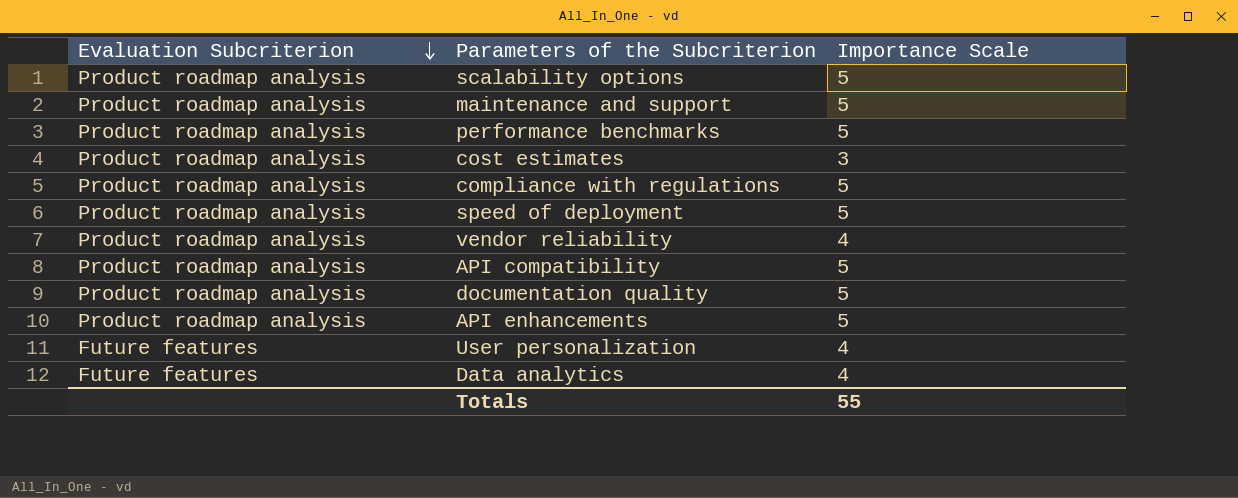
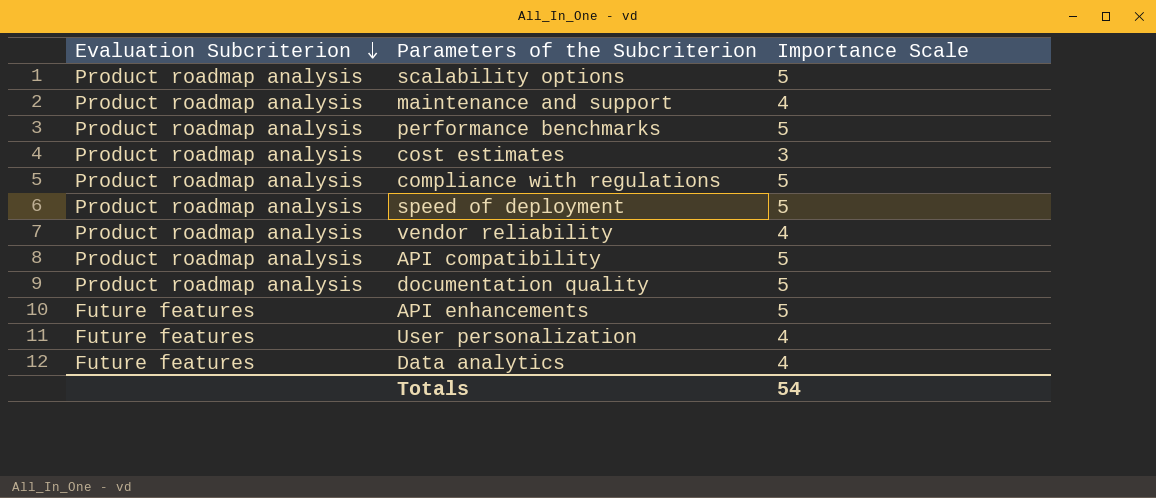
maintenance and support | Importance Scale: 5 -> 4
API enhancements | Evaluation Subcriterion: Product roadmap analysis -> Future features
Totals | Importance Scale: 55 -> 54

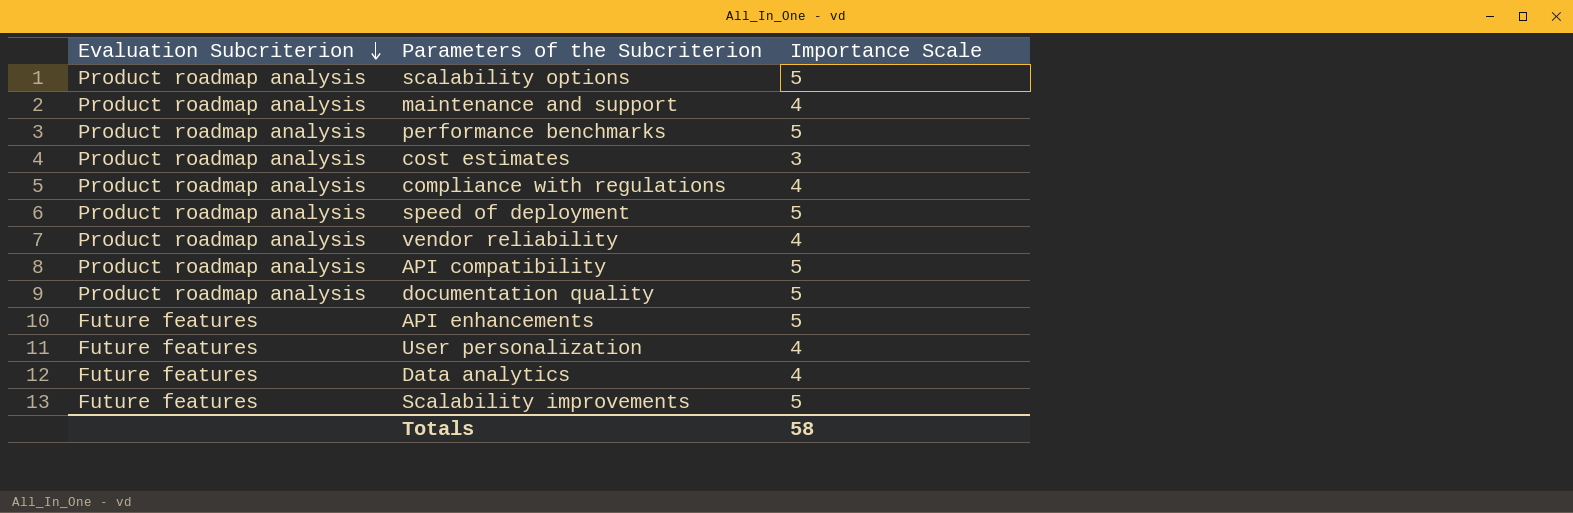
compliance with regulations | Importance Scale: 5 -> 4
row Scalability improvements: none -> Future features | 5
Totals | Importance Scale: 54 -> 58

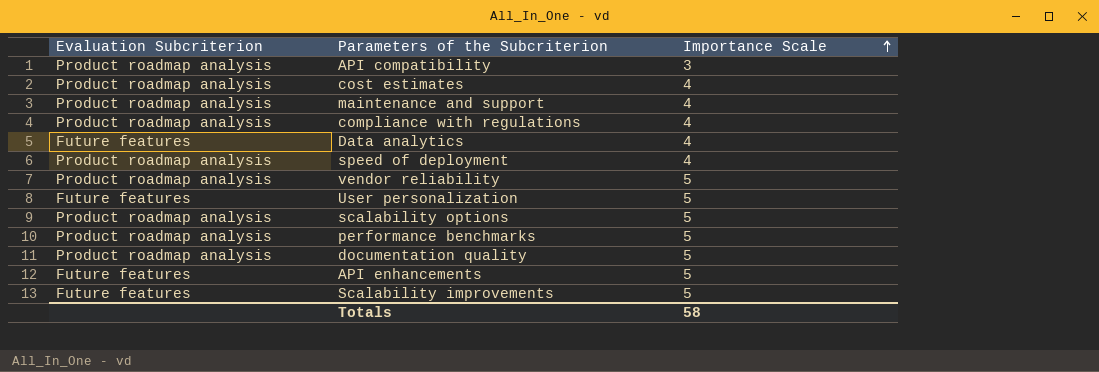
row order: Evaluation Subcriterion descending -> Importance Scale ascending
API compatibility | Importance Scale: 5 -> 3
cost estimates | Importance Scale: 3 -> 4
speed of deployment | Importance Scale: 5 -> 4
vendor reliability | Importance Scale: 4 -> 5
User personalization | Importance Scale: 4 -> 5

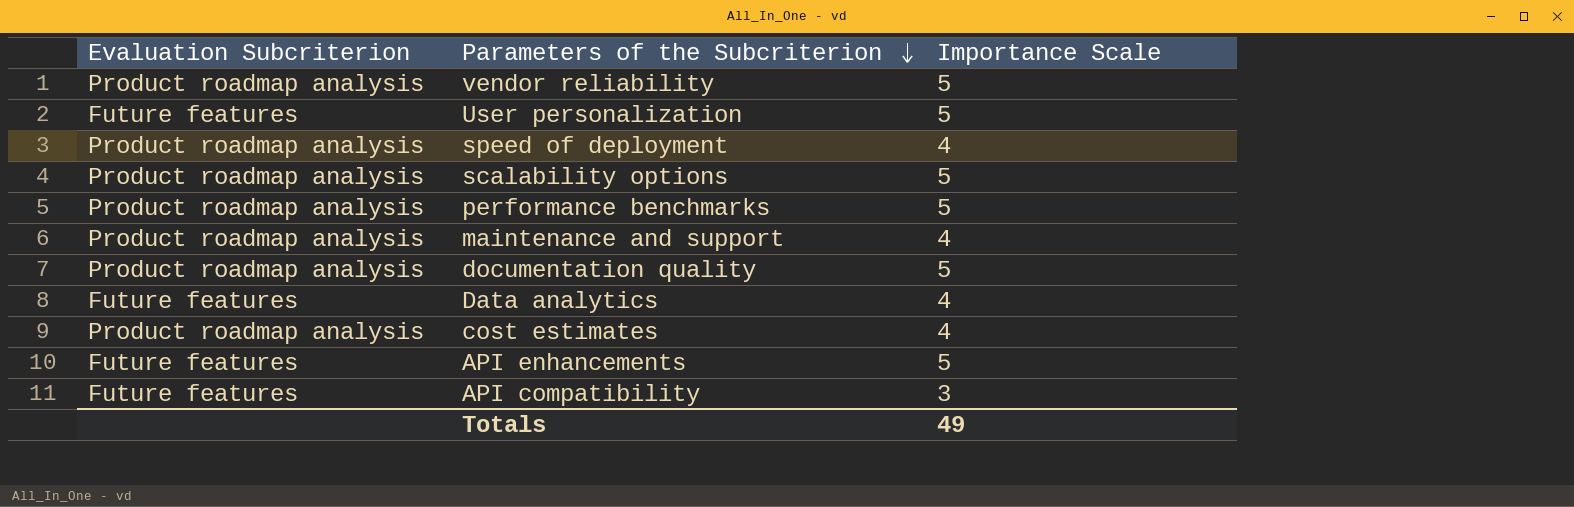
row order: Importance Scale ascending -> Parameters of the Subcriterion descending
row compliance with regulations: Product roadmap analysis | 4 -> none
row Scalability improvements: Future features | 5 -> none
API compatibility | Evaluation Subcriterion: Product roadmap analysis -> Future features
Totals | Importance Scale: 58 -> 49

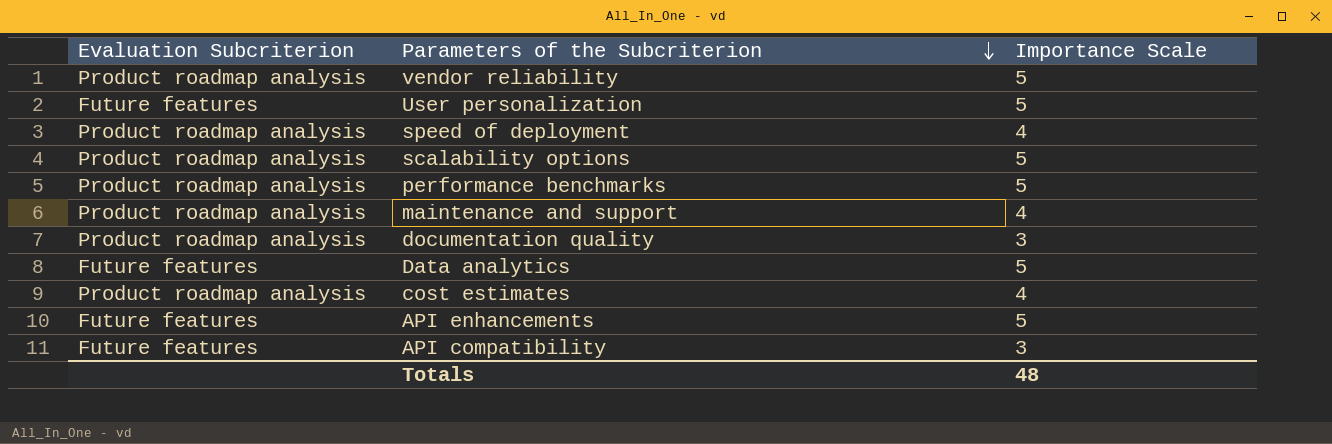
documentation quality | Importance Scale: 5 -> 3
Data analytics | Importance Scale: 4 -> 5
Totals | Importance Scale: 49 -> 48

